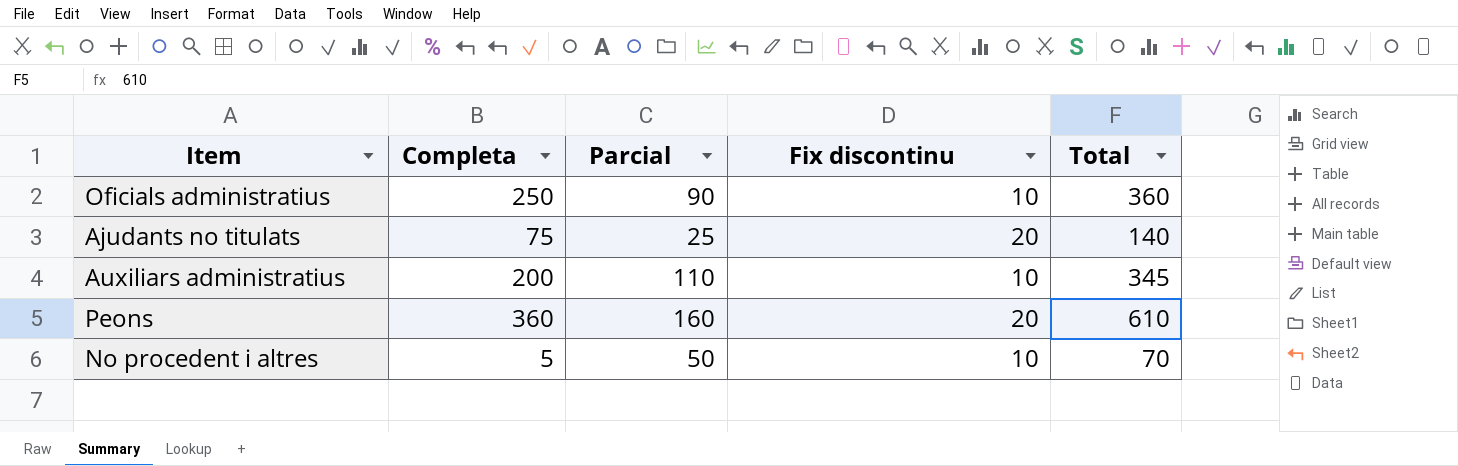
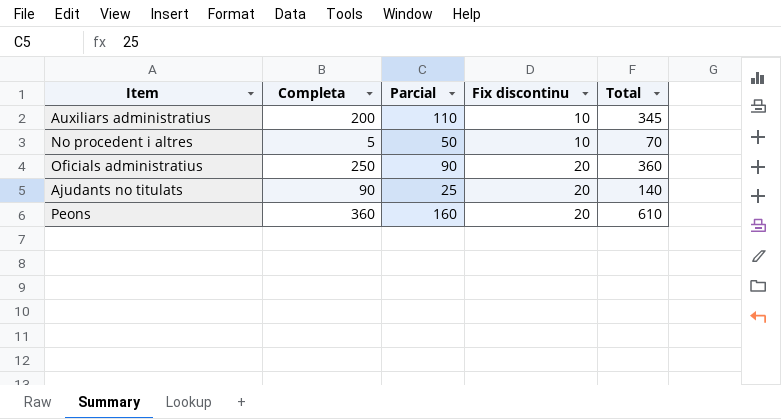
row order: none -> Fix discontinu ascending
Oficials administratius | Fix discontinu: 10 -> 20
Ajudants no titulats | Completa: 75 -> 90

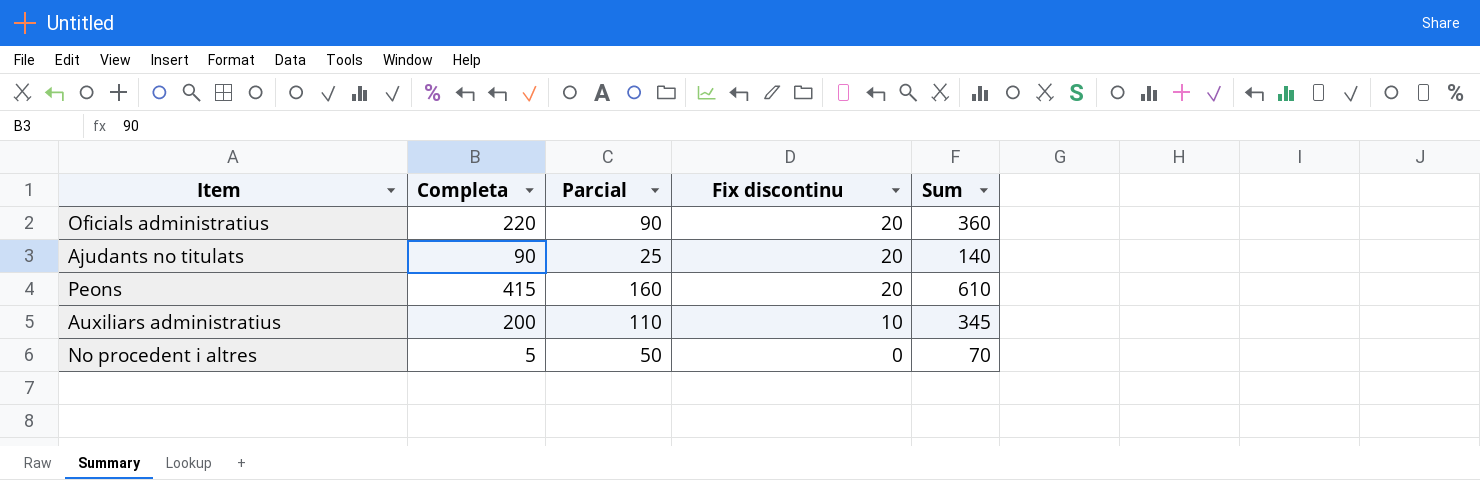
row order: Fix discontinu ascending -> Fix discontinu descending
column name: Total -> Sum
Oficials administratius | Completa: 250 -> 220
Peons | Completa: 360 -> 415
No procedent i altres | Fix discontinu: 10 -> 0

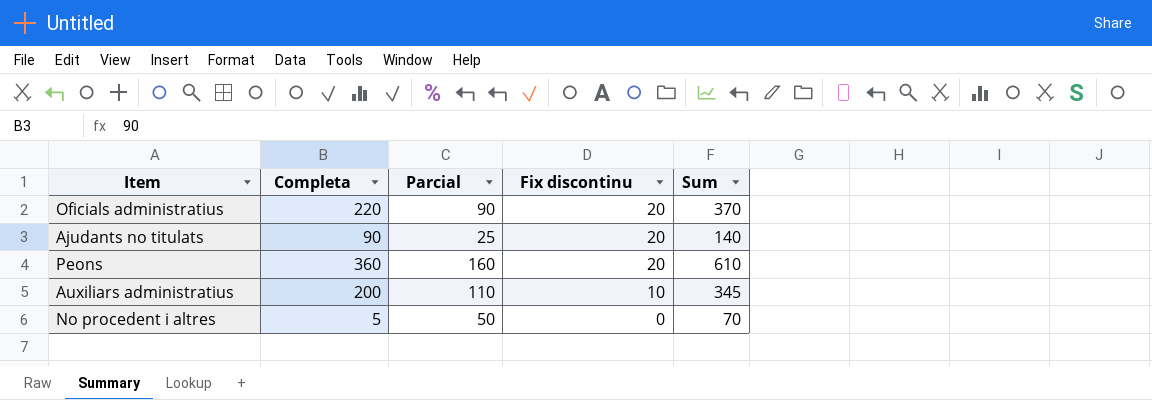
Oficials administratius | Sum: 360 -> 370
Peons | Completa: 415 -> 360

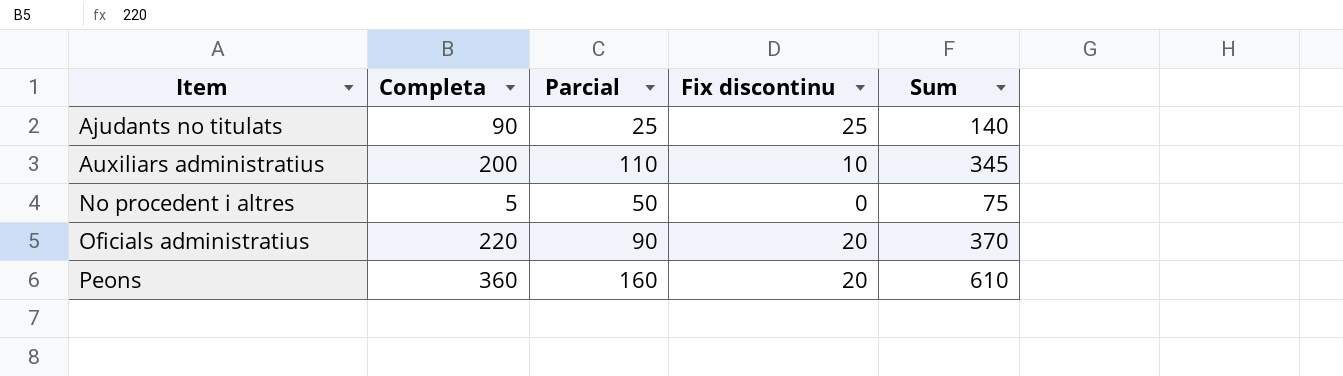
row order: Fix discontinu descending -> Item ascending
Ajudants no titulats | Fix discontinu: 20 -> 25
No procedent i altres | Sum: 70 -> 75

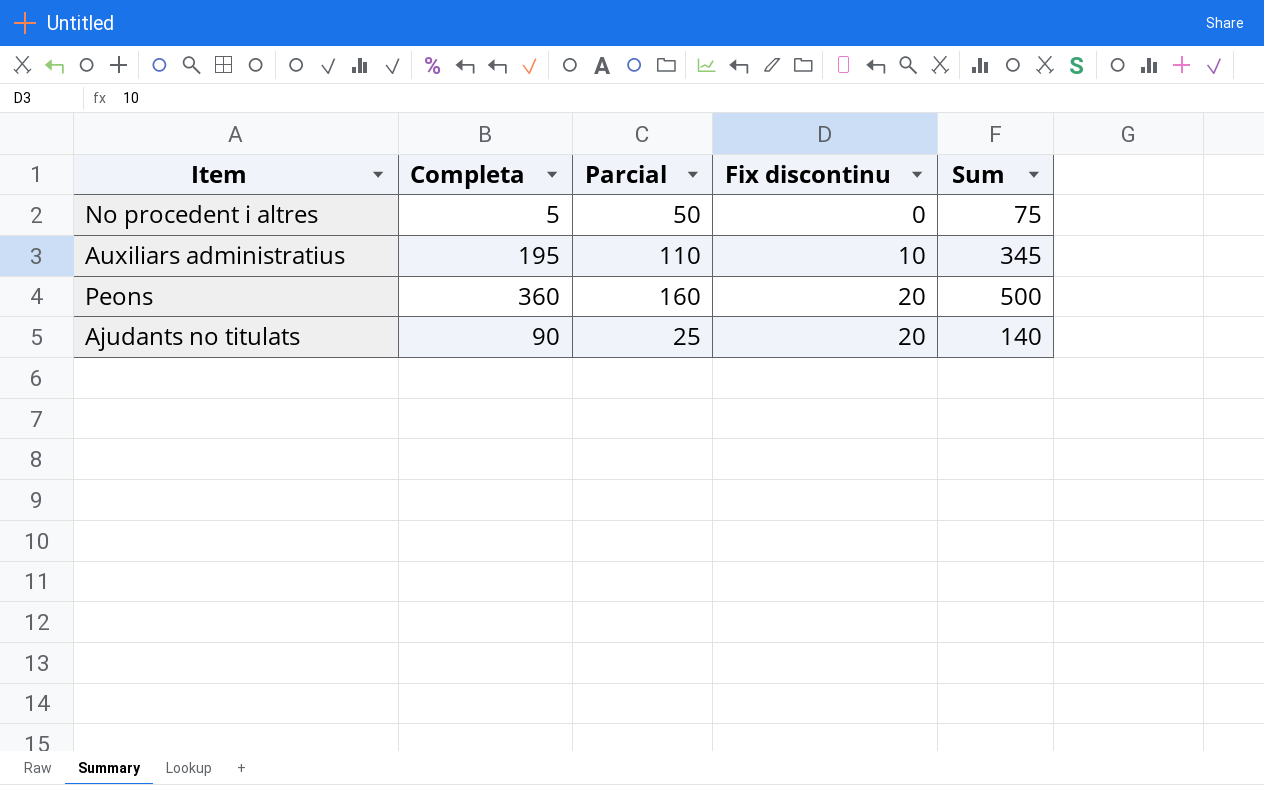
row order: Item ascending -> Fix discontinu ascending
row Oficials administratius: 220 | 90 | 20 | 370 -> none
Auxiliars administratius | Completa: 200 -> 195
Peons | Sum: 610 -> 500
Ajudants no titulats | Fix discontinu: 25 -> 20

